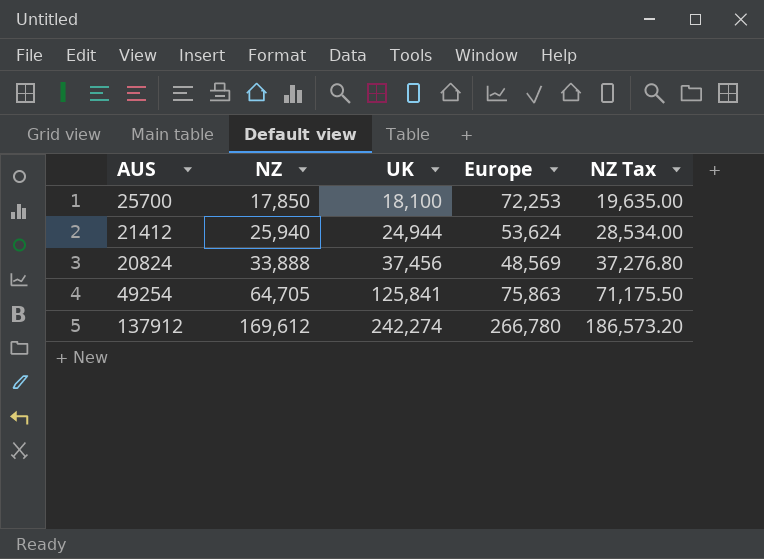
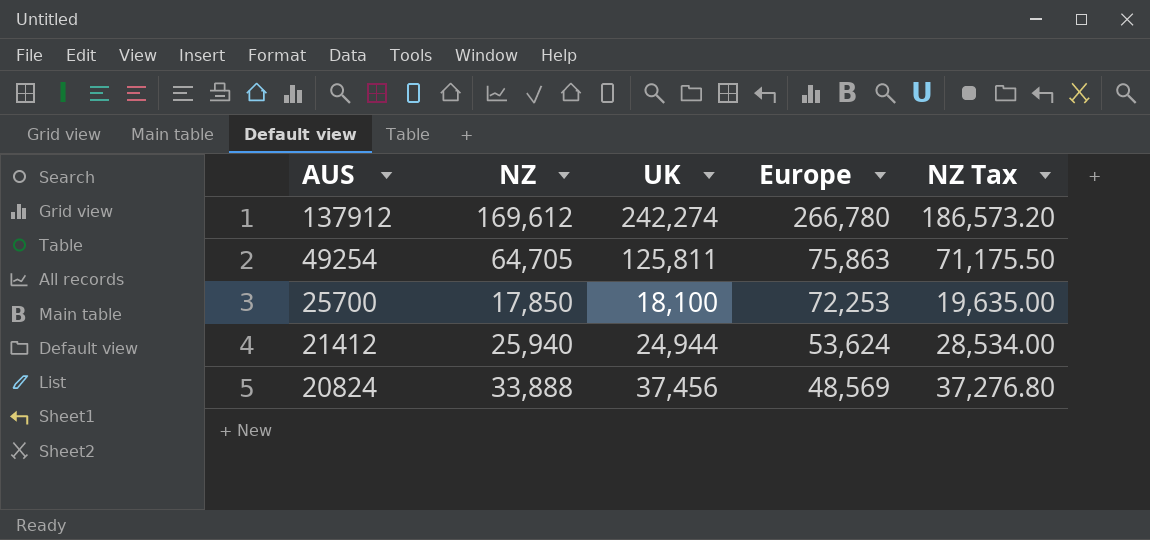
row order: NZ ascending -> AUS descending
49254 | UK: 125,841 -> 125,811

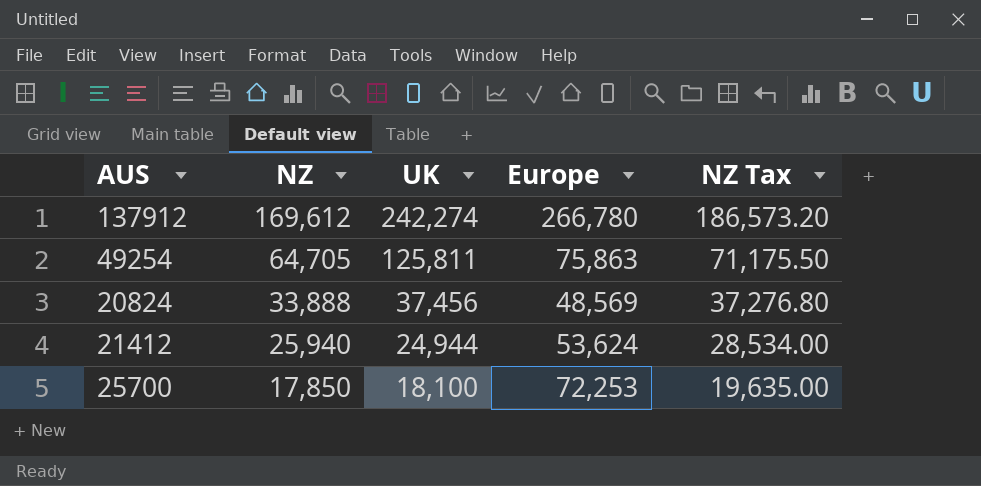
row order: AUS descending -> NZ descending

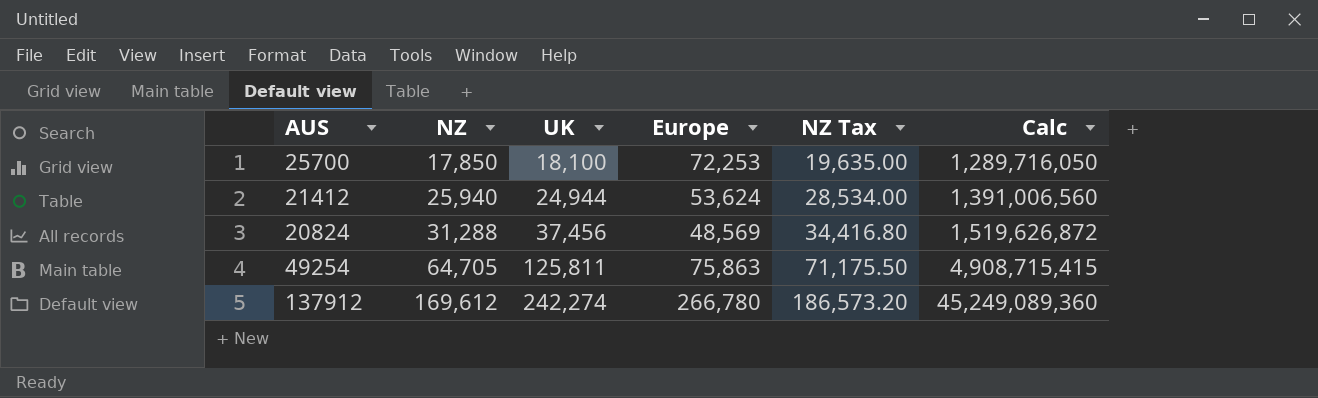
row order: NZ descending -> NZ ascending
column Calc | formula: none -> [NZ] * [Europe]
20824 | NZ: 33,888 -> 31,288
20824 | NZ Tax: 37,276.80 -> 34,416.80

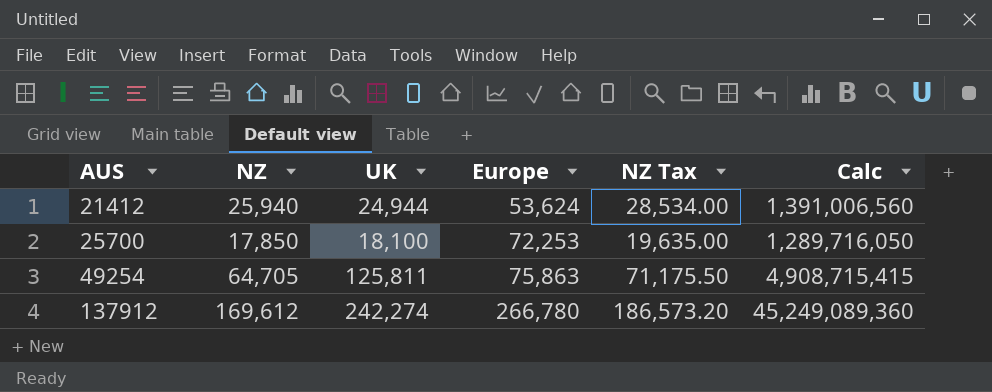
row order: NZ ascending -> AUS ascending
row 20824: 31,288 | 37,456 | 48,569 | 34,416.80 | 1,519,626,872 -> none

